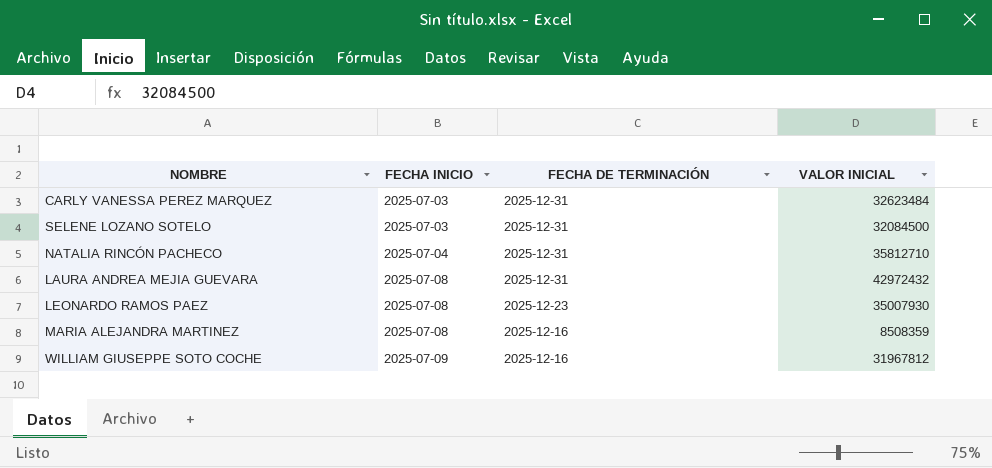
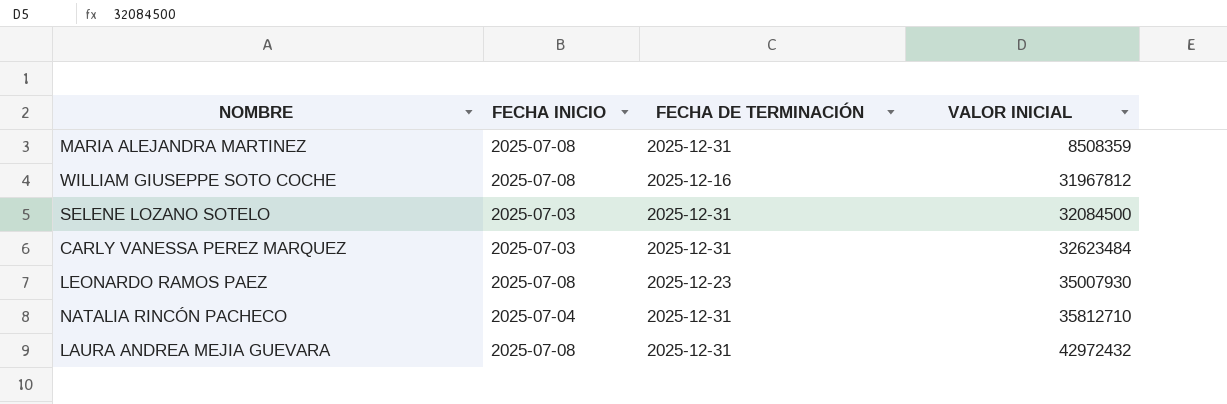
row order: FECHA INICIO ascending -> VALOR INICIAL ascending
MARIA ALEJANDRA MARTINEZ | FECHA DE TERMINACIÓN: 2025-12-16 -> 2025-12-31
WILLIAM GIUSEPPE SOTO COCHE | FECHA INICIO: 2025-07-09 -> 2025-07-08

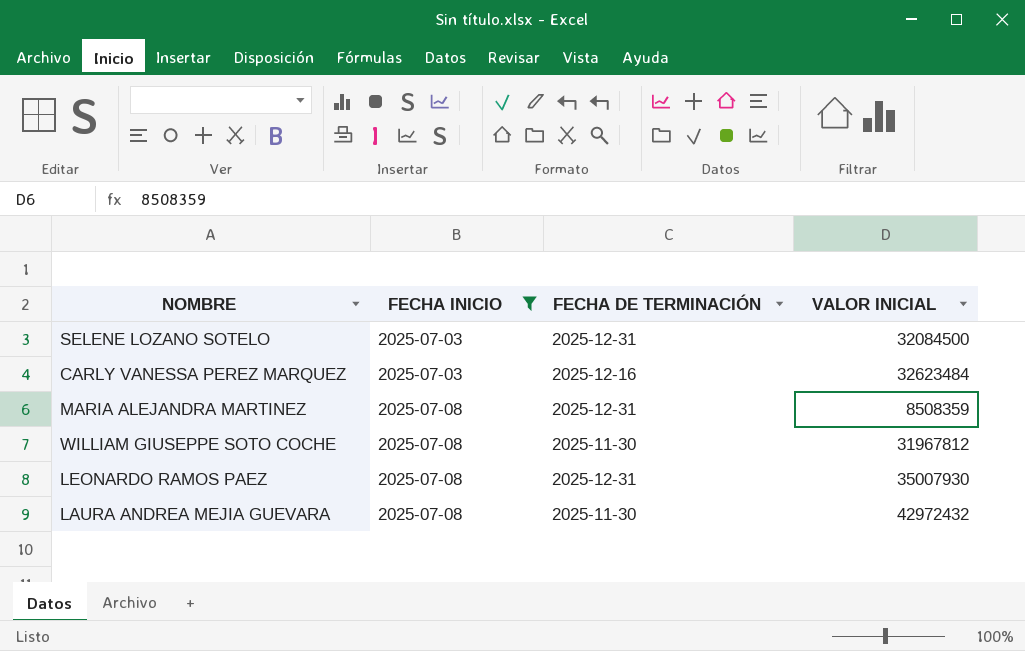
filter: none -> FECHA INICIO != 2025-07-04
row order: VALOR INICIAL ascending -> FECHA INICIO ascending
CARLY VANESSA PEREZ MARQUEZ | FECHA DE TERMINACIÓN: 2025-12-31 -> 2025-12-16
WILLIAM GIUSEPPE SOTO COCHE | FECHA DE TERMINACIÓN: 2025-12-16 -> 2025-11-30
LEONARDO RAMOS PAEZ | FECHA DE TERMINACIÓN: 2025-12-23 -> 2025-12-31
LAURA ANDREA MEJIA GUEVARA | FECHA DE TERMINACIÓN: 2025-12-31 -> 2025-11-30

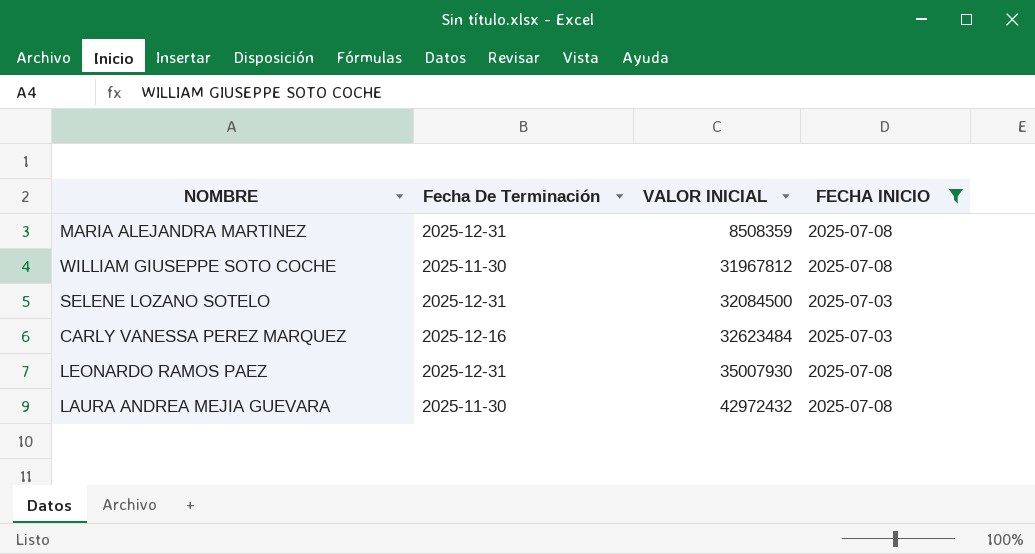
row order: FECHA INICIO ascending -> VALOR INICIAL ascending
column name: FECHA DE TERMINACIÓN -> Fecha De Terminación
column FECHA INICIO | position: 2 -> 4

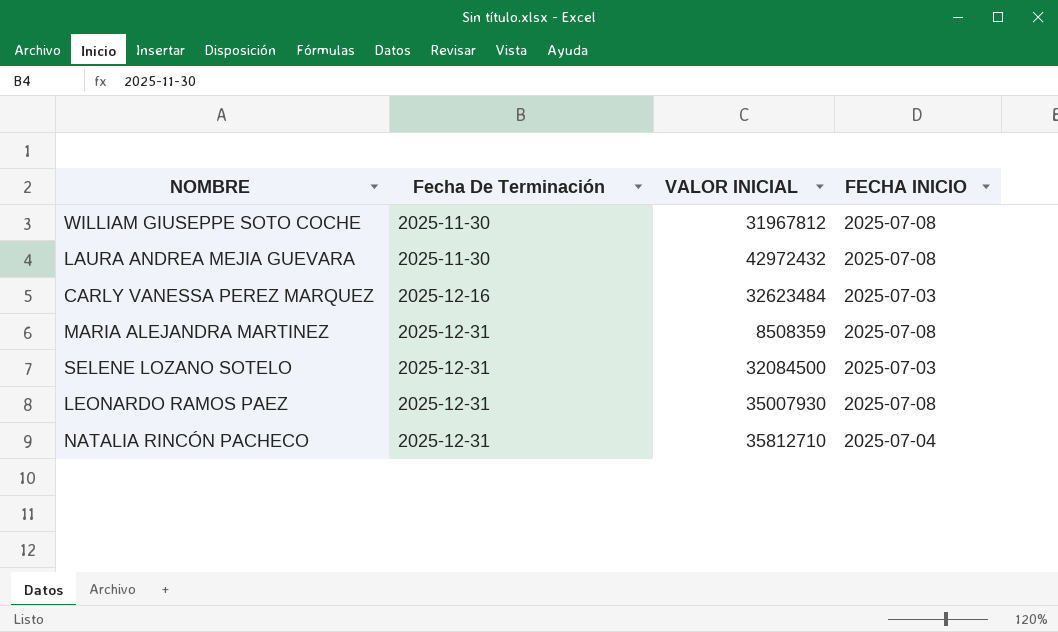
filter: FECHA INICIO != 2025-07-04 -> none
row order: VALOR INICIAL ascending -> Fecha De Terminación ascending

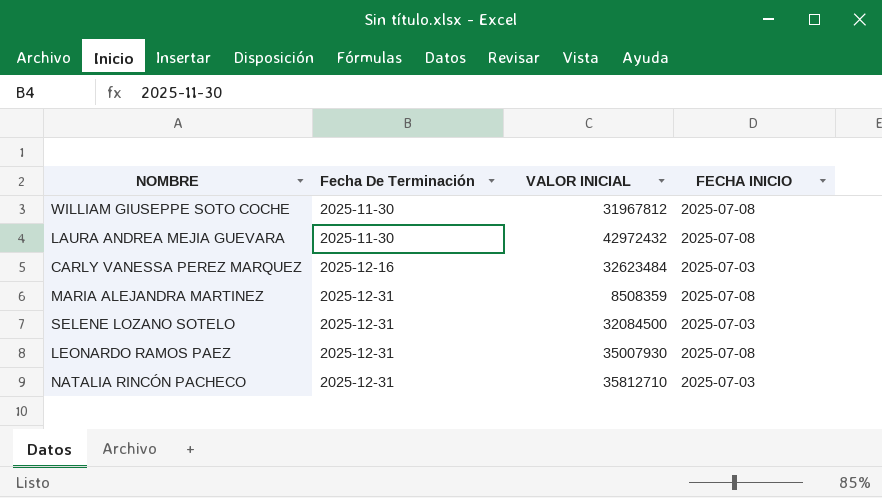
NATALIA RINCÓN PACHECO | FECHA INICIO: 2025-07-04 -> 2025-07-03

